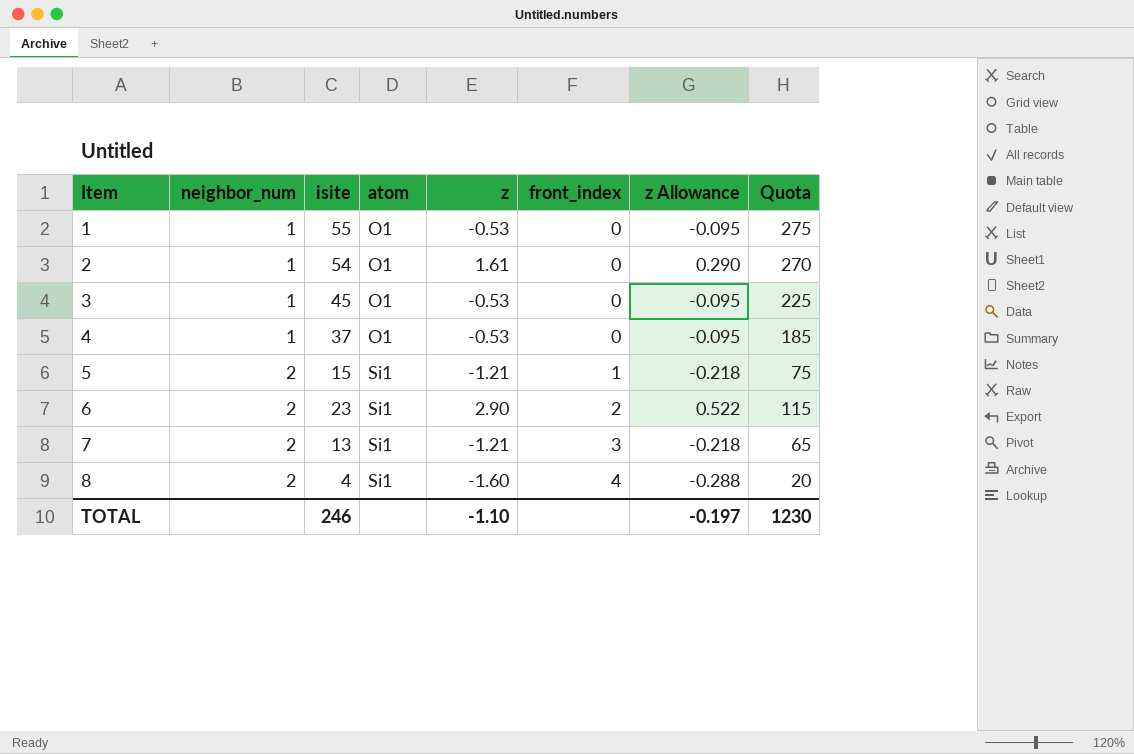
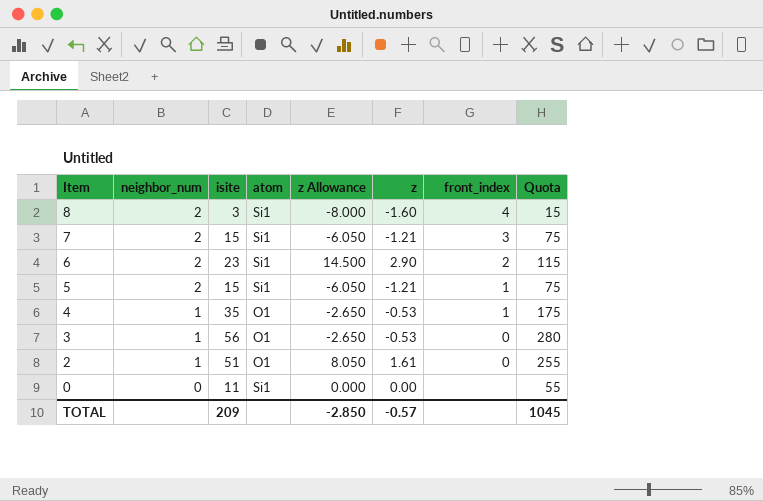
row order: Item ascending -> Item descending
column z Allowance | formula: [z] * 0.18 -> [z] * 5
column z Allowance | position: 7 -> 5
row 1: 1 | 55 | O1 | -0.53 | 0 | -0.095 | 275 -> none
8 | isite: 4 -> 3
8 | Quota: 20 -> 15
7 | isite: 13 -> 15
7 | Quota: 65 -> 75
4 | isite: 37 -> 35
4 | front_index: 0 -> 1
4 | Quota: 185 -> 175
3 | isite: 45 -> 56
3 | Quota: 225 -> 280
2 | isite: 54 -> 51
2 | Quota: 270 -> 255
row 0: none -> 0 | 11 | Si1 | 0.000 | 0.00 | none | 55
TOTAL | isite: 246 -> 209
TOTAL | z Allowance: -0.197 -> -2.850
TOTAL | z: -1.10 -> -0.57
TOTAL | Quota: 1230 -> 1045

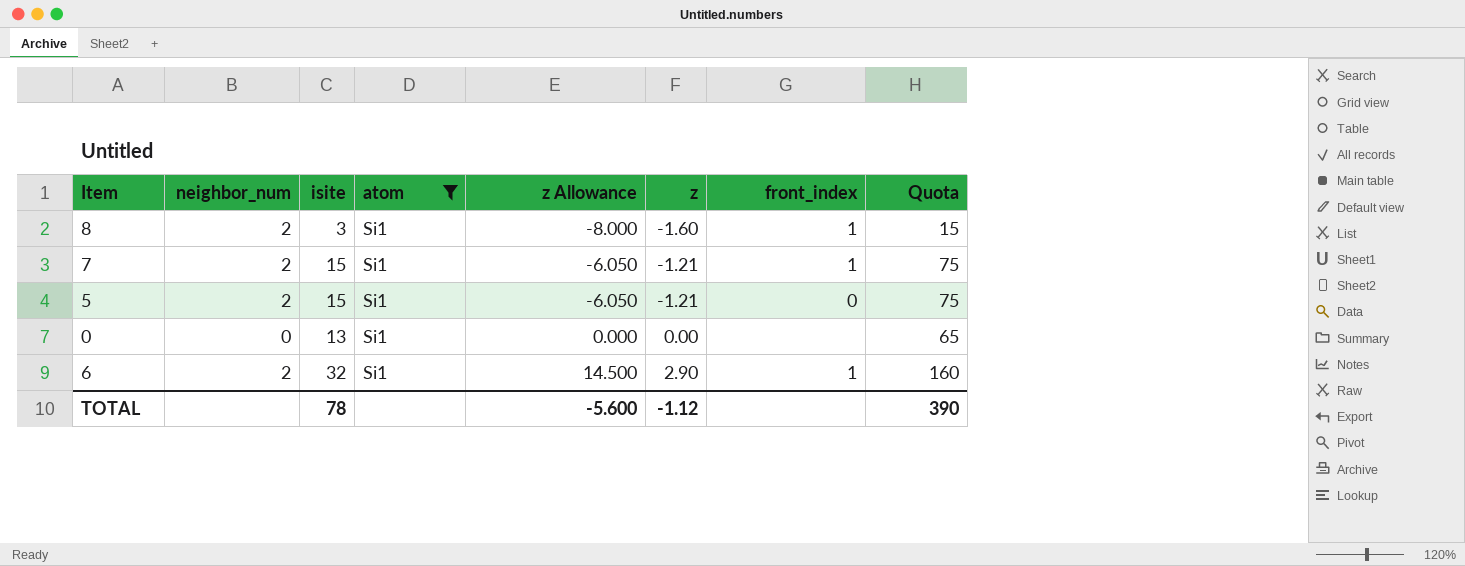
filter: none -> atom = Si1
row order: Item descending -> z Allowance ascending
8 | front_index: 4 -> 1
7 | front_index: 3 -> 1
5 | front_index: 1 -> 0
0 | isite: 11 -> 13
0 | Quota: 55 -> 65
6 | isite: 23 -> 32
6 | front_index: 2 -> 1
6 | Quota: 115 -> 160
TOTAL | isite: 209 -> 78
TOTAL | z Allowance: -2.850 -> -5.600
TOTAL | z: -0.57 -> -1.12
TOTAL | Quota: 1045 -> 390

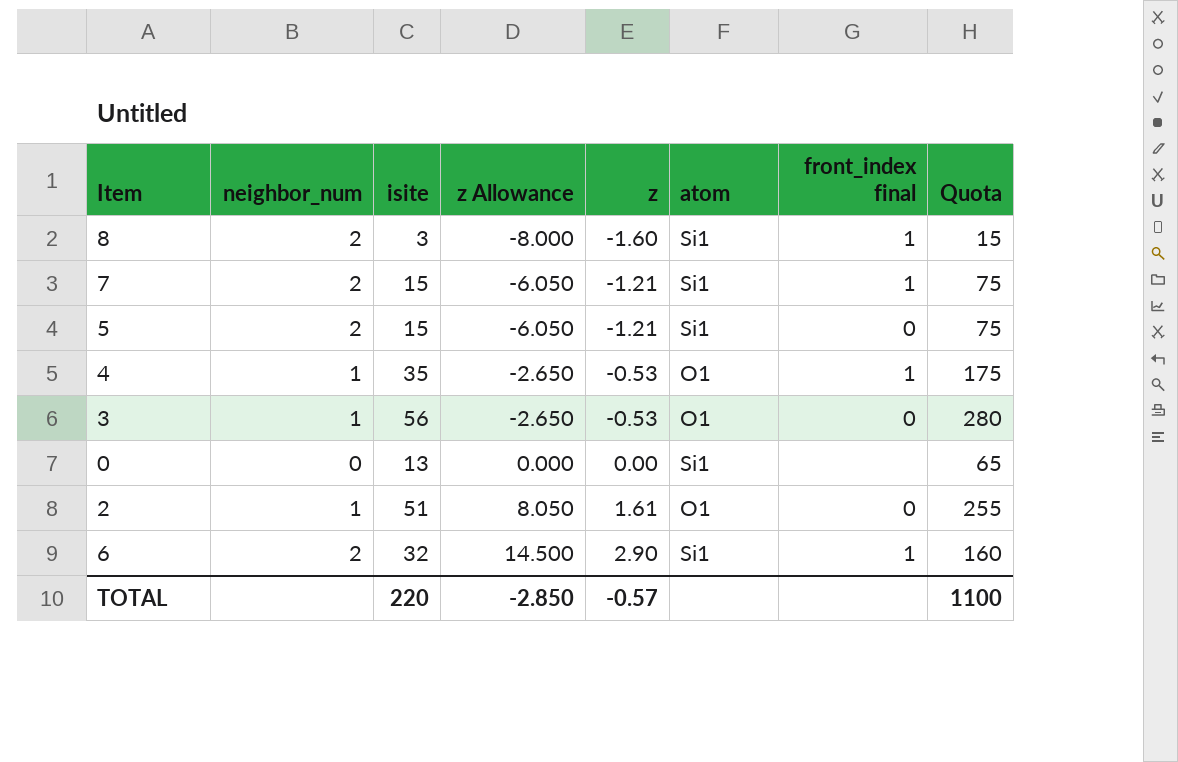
filter: atom = Si1 -> none
column atom | position: 4 -> 6
column name: front_index -> front_index final
TOTAL | isite: 78 -> 220
TOTAL | z Allowance: -5.600 -> -2.850
TOTAL | z: -1.12 -> -0.57
TOTAL | Quota: 390 -> 1100

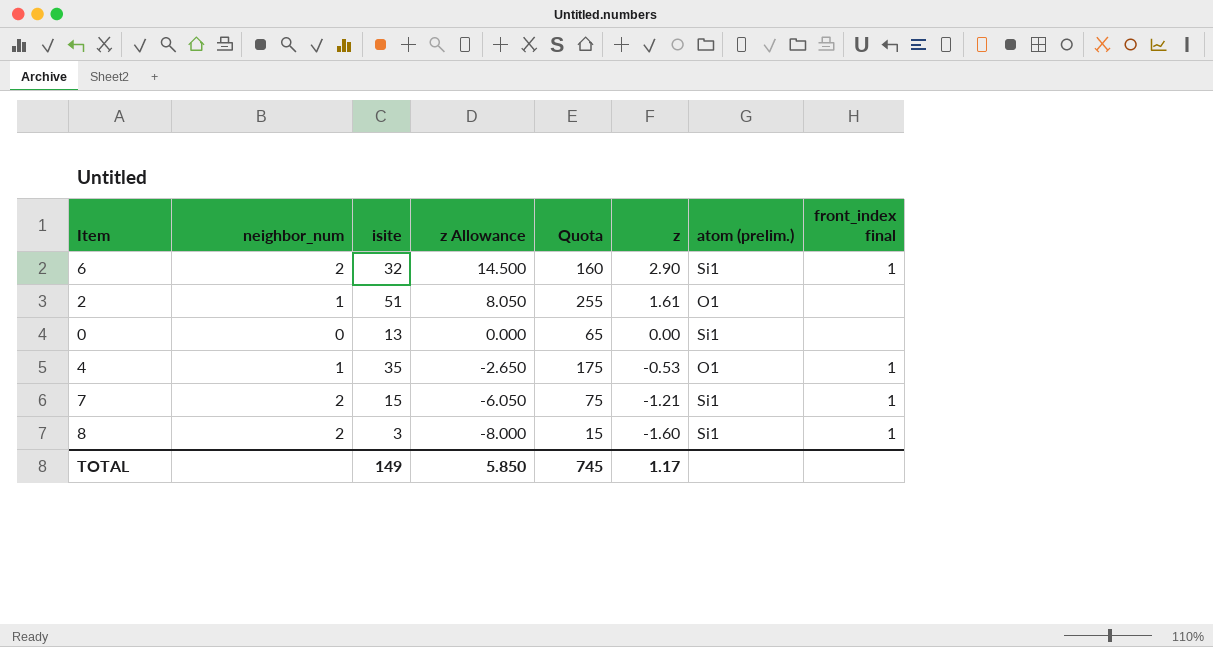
row order: z Allowance ascending -> z Allowance descending
column Quota | position: 8 -> 5
column name: atom -> atom (prelim.)
row 5: 2 | 15 | -6.050 | -1.21 | Si1 | 0 | 75 -> none
row 3: 1 | 56 | -2.650 | -0.53 | O1 | 0 | 280 -> none
2 | front_index final: 0 -> none
TOTAL | isite: 220 -> 149
TOTAL | z Allowance: -2.850 -> 5.850
TOTAL | Quota: 1100 -> 745
TOTAL | z: -0.57 -> 1.17

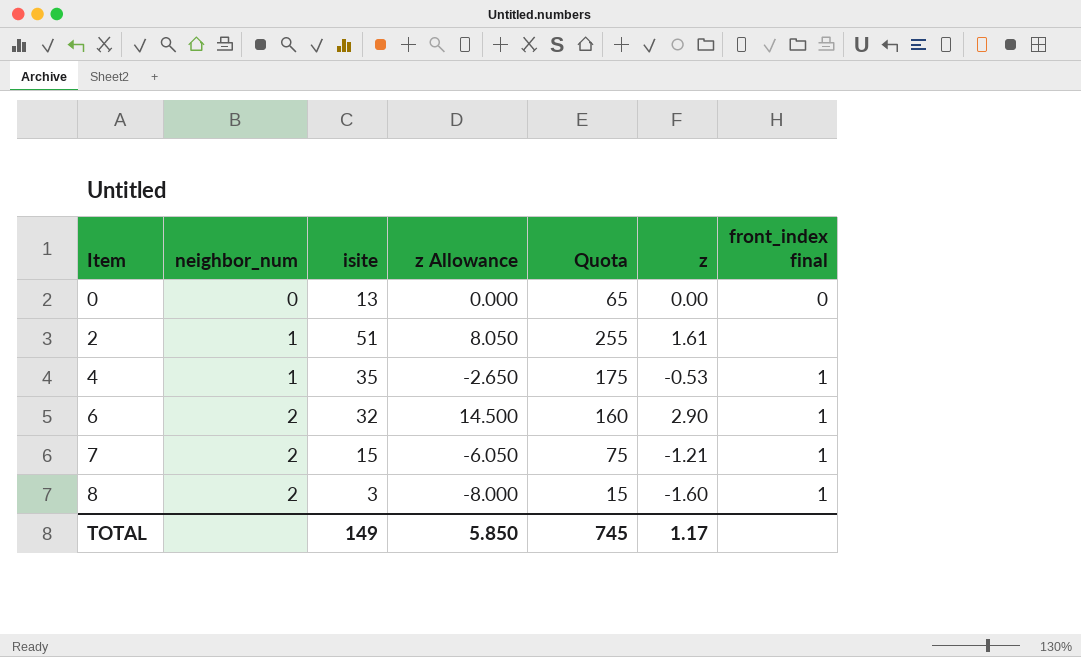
row order: z Allowance descending -> Item ascending
column atom (prelim.) | position: 7 -> none
0 | front_index final: none -> 0

